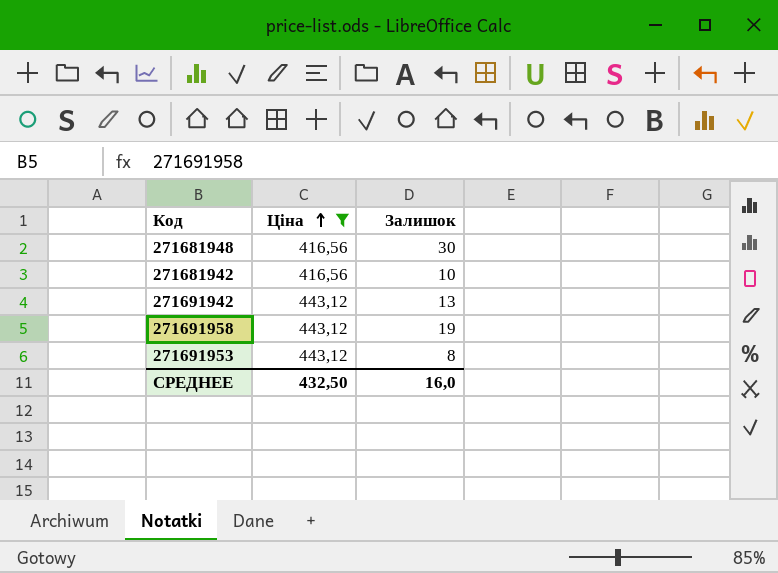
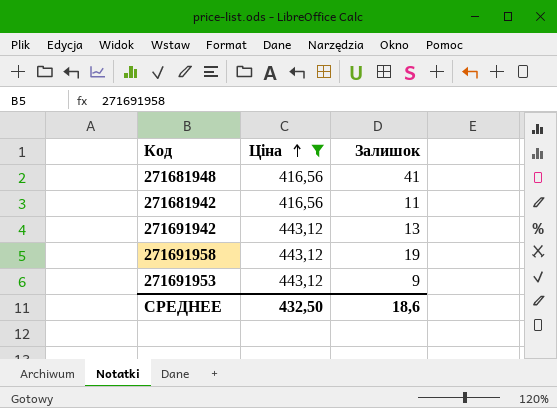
271681948 | Залишок: 30 -> 41
271681942 | Залишок: 10 -> 11
271691953 | Залишок: 8 -> 9
СРЕДНЕЕ | Залишок: 16,0 -> 18,6

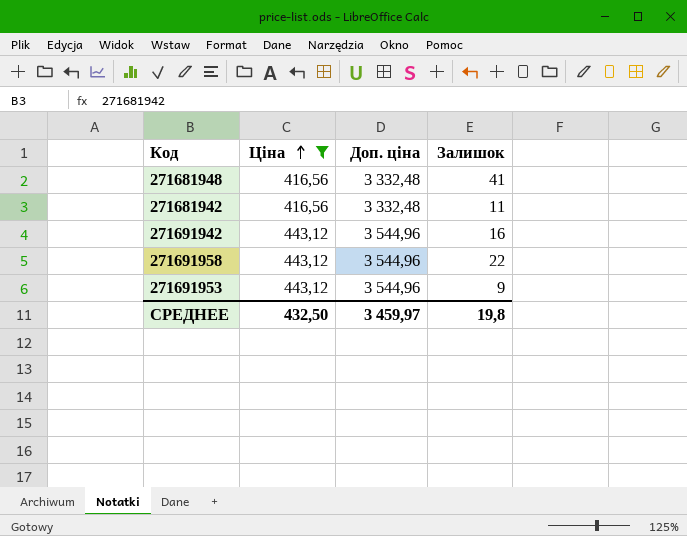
column Доп. ціна | position: none -> 3
271691942 | Залишок: 13 -> 16
271691958 | Залишок: 19 -> 22
СРЕДНЕЕ | Залишок: 18,6 -> 19,8

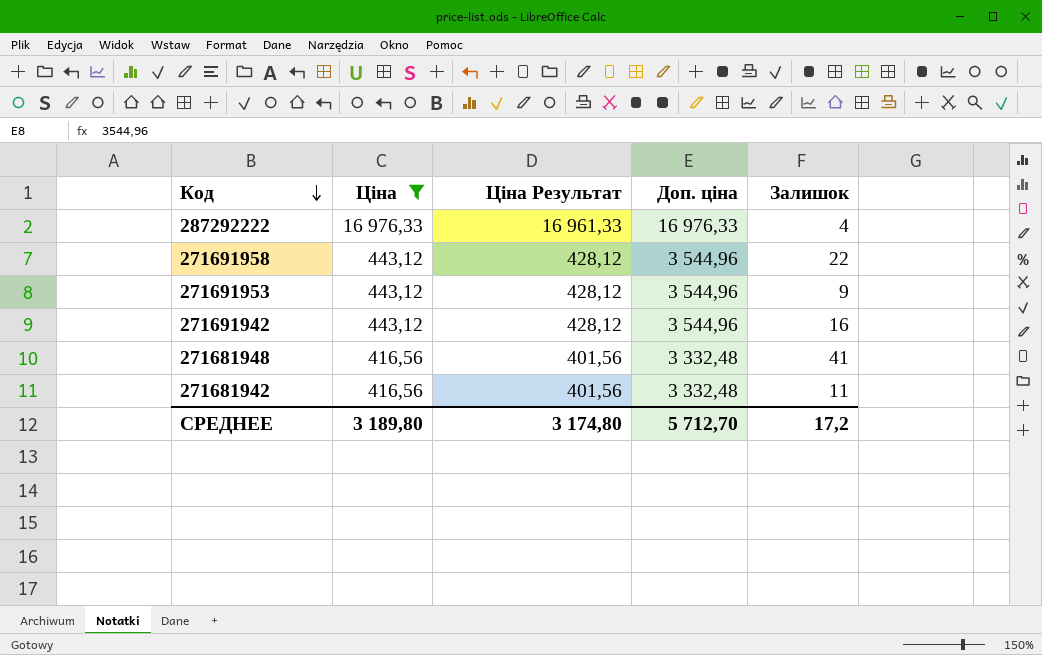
row order: Ціна ascending -> Код descending
column Ціна Результат | formula: none -> [Ціна] - 15
row 287292222: none -> 16 976,33 | 16 961,33 | 16 976,33 | 4
СРЕДНЕЕ | Ціна: 432,50 -> 3 189,80
СРЕДНЕЕ | Доп. ціна: 3 459,97 -> 5 712,70
СРЕДНЕЕ | Залишок: 19,8 -> 17,2

